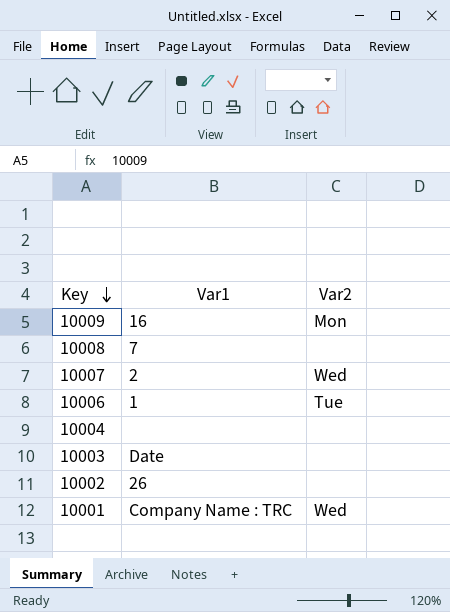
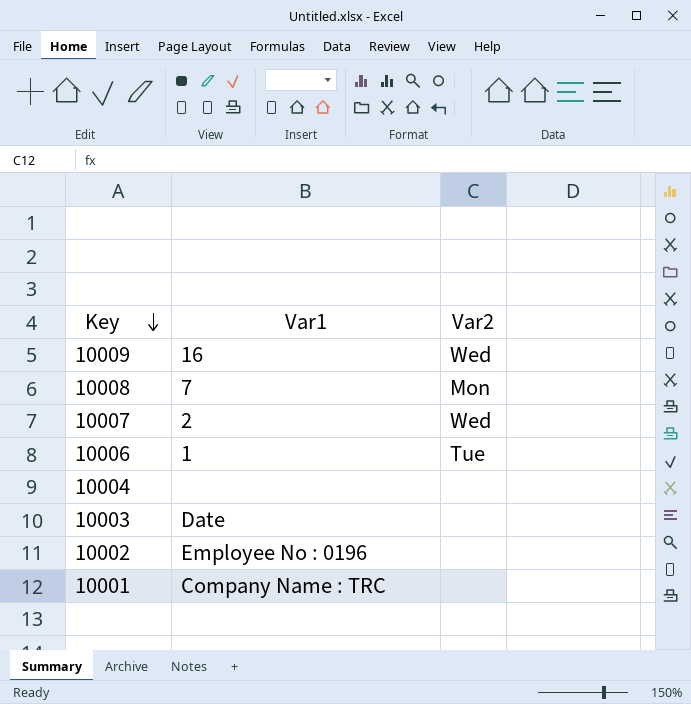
10009 | Var2: Mon -> Wed
10008 | Var2: none -> Mon
10002 | Var1: 26 -> Employee No : 0196
10001 | Var2: Wed -> none

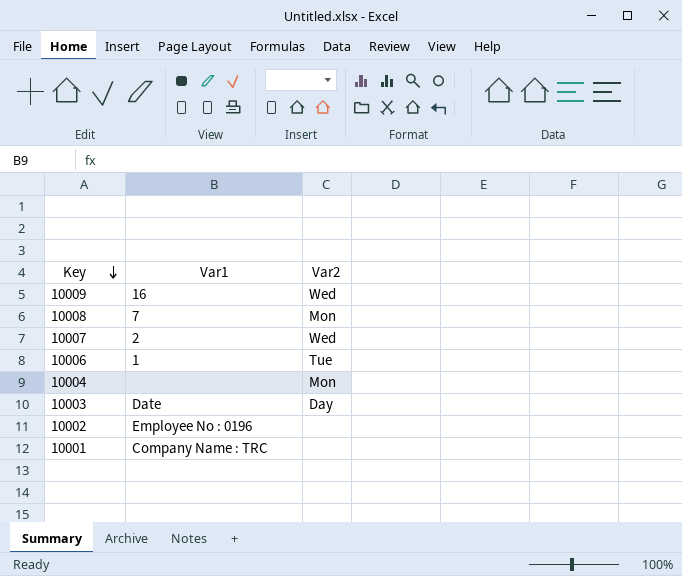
10004 | Var2: none -> Mon
10003 | Var2: none -> Day

